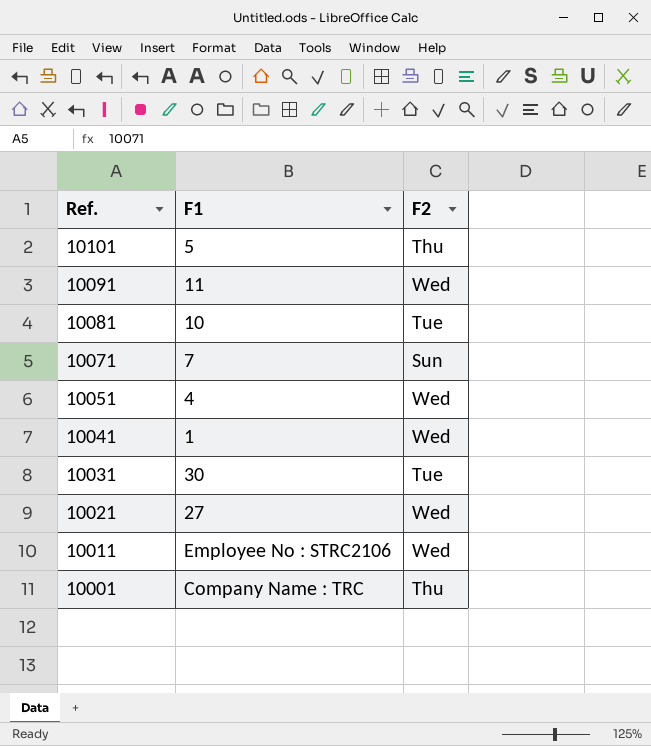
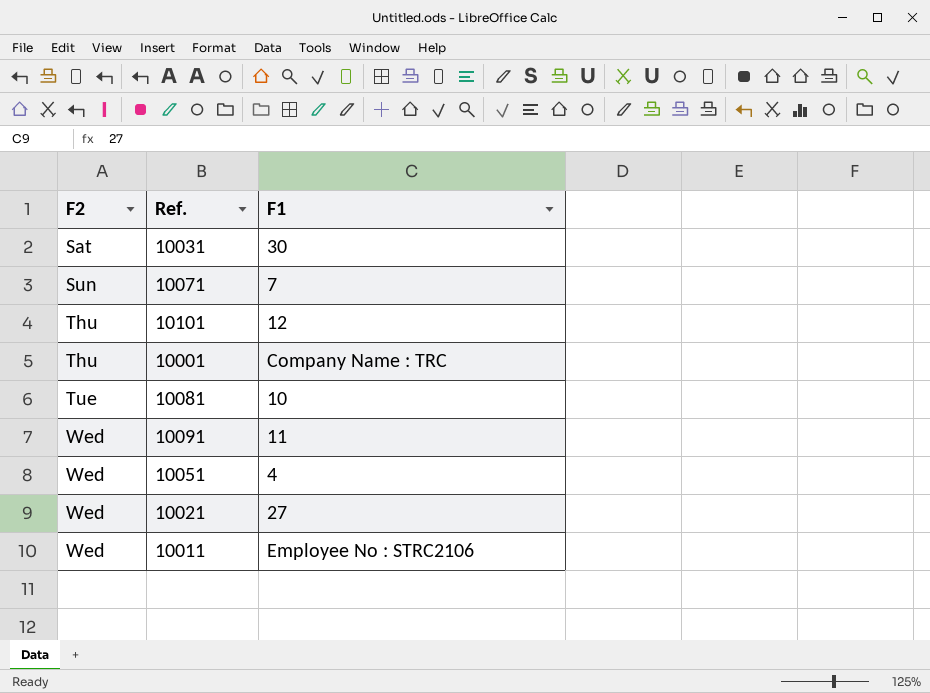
row order: Ref. descending -> F2 ascending
column F2 | position: 3 -> 1
row 10041: 1 | Wed -> none
10031 | F2: Tue -> Sat
10101 | F1: 5 -> 12

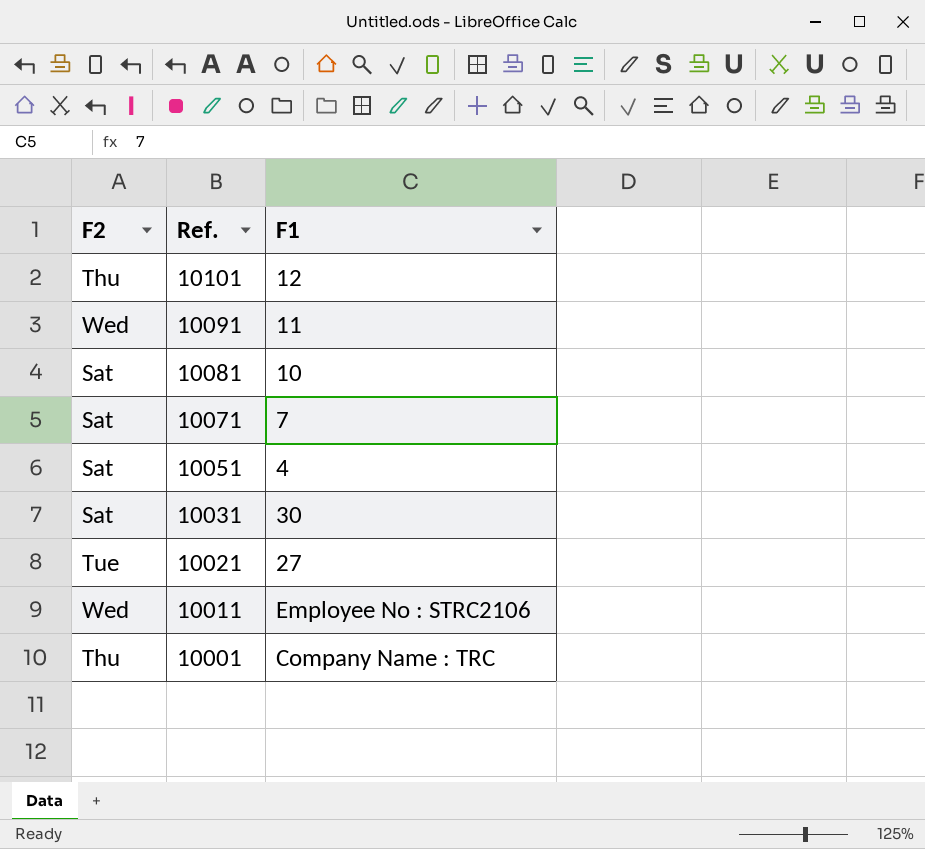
row order: F2 ascending -> Ref. descending
10081 | F2: Tue -> Sat
10071 | F2: Sun -> Sat
10051 | F2: Wed -> Sat
10021 | F2: Wed -> Tue

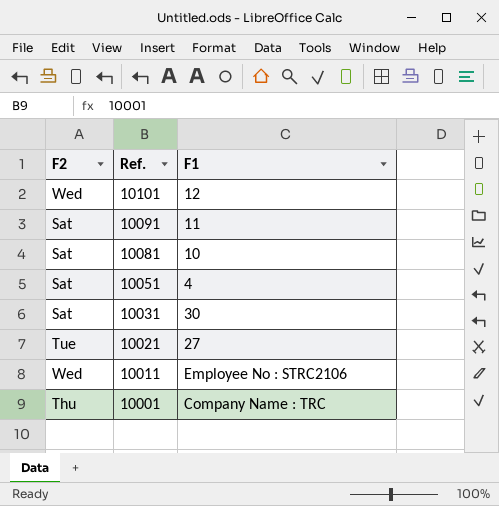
row 10071: Sat | 7 -> none
10101 | F2: Thu -> Wed
10091 | F2: Wed -> Sat

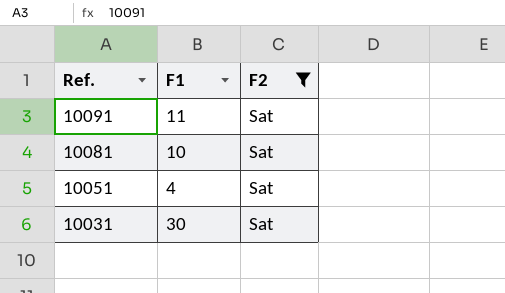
filter: none -> F2 = Sat
column F2 | position: 1 -> 3

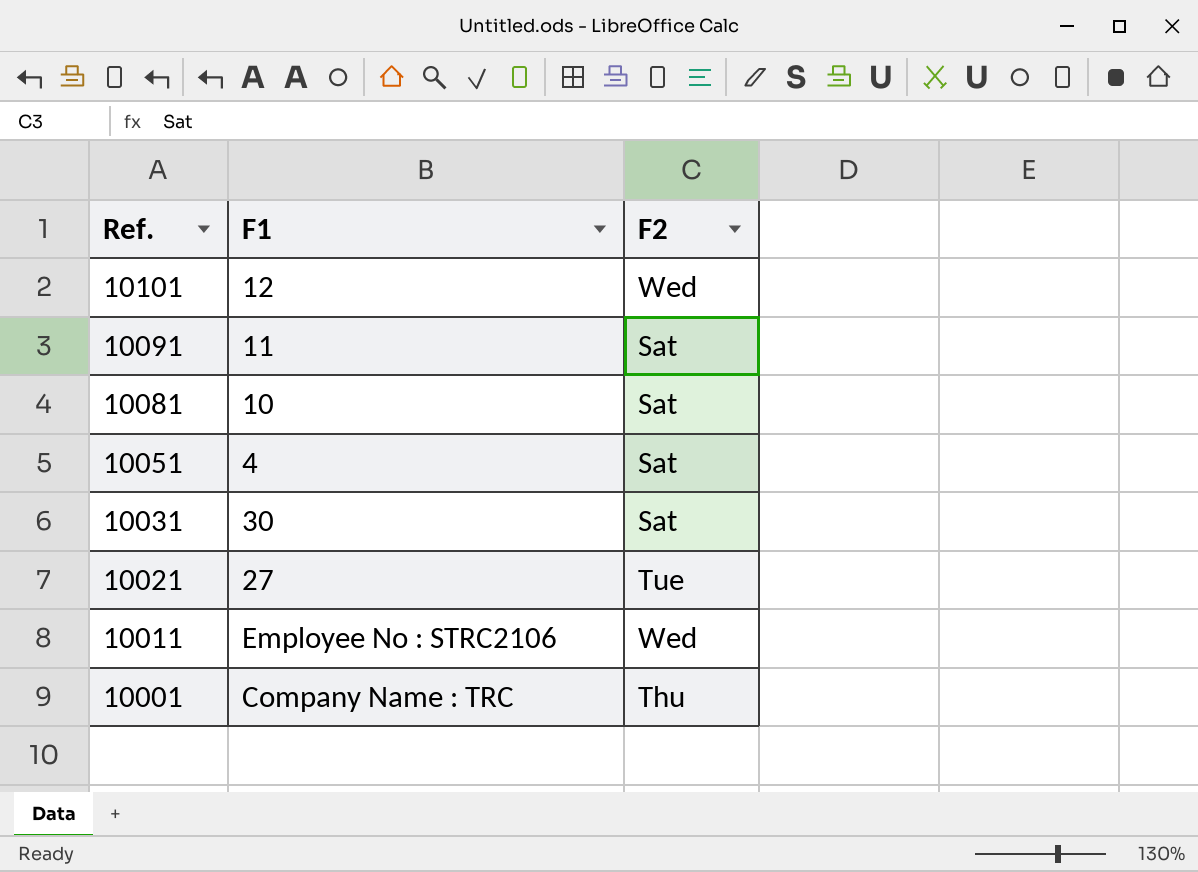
filter: F2 = Sat -> none

